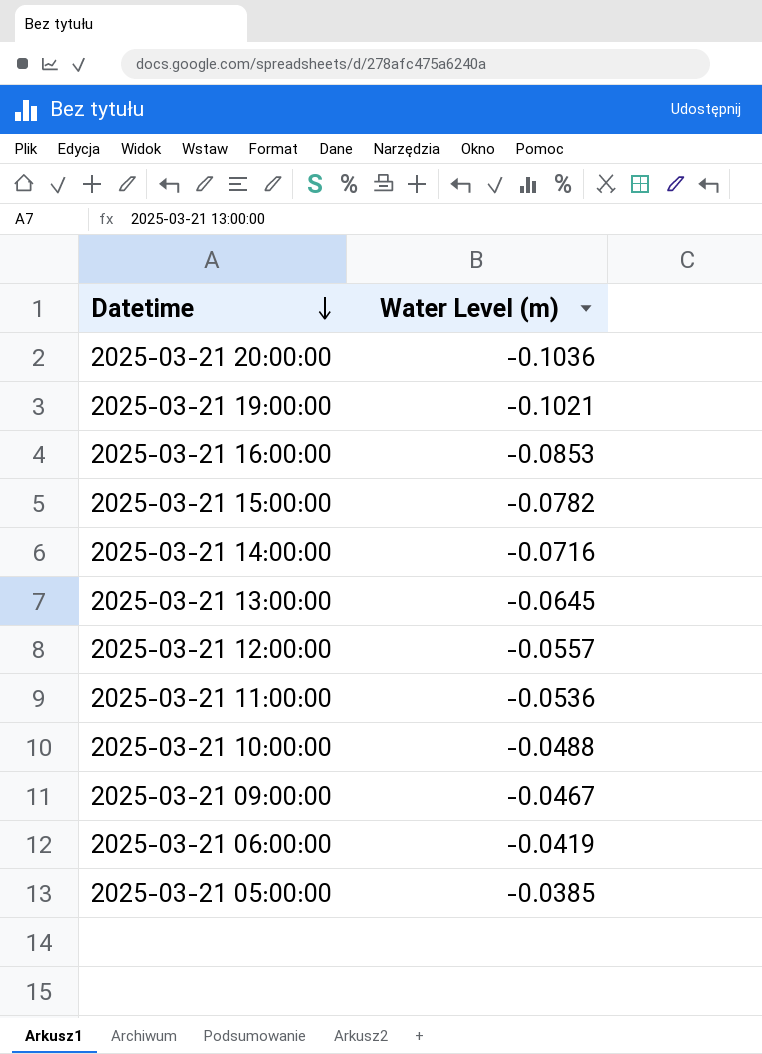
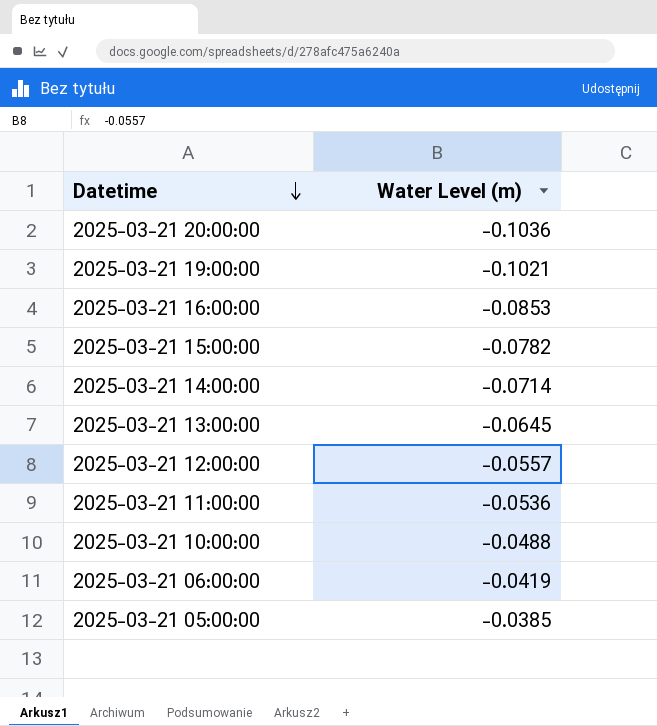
row 2025-03-21 09:00:00: -0.0467 -> none
2025-03-21 14:00:00 | Water Level (m): -0.0716 -> -0.0714

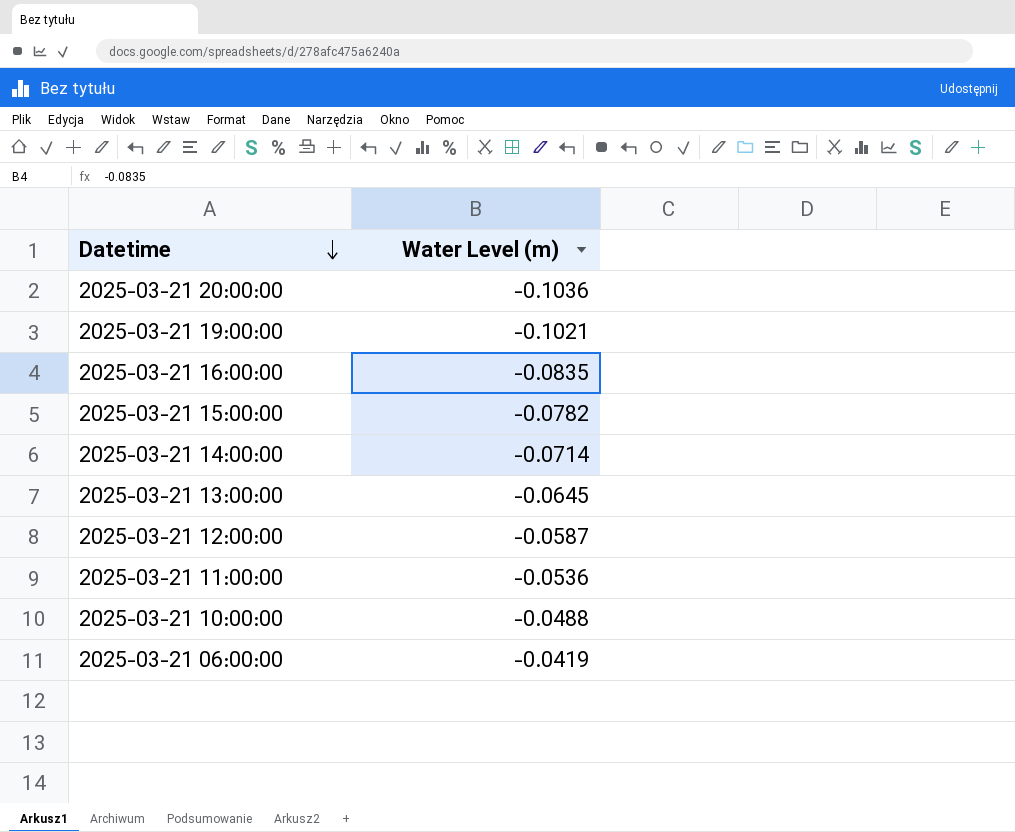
row 2025-03-21 05:00:00: -0.0385 -> none
2025-03-21 16:00:00 | Water Level (m): -0.0853 -> -0.0835
2025-03-21 12:00:00 | Water Level (m): -0.0557 -> -0.0587

